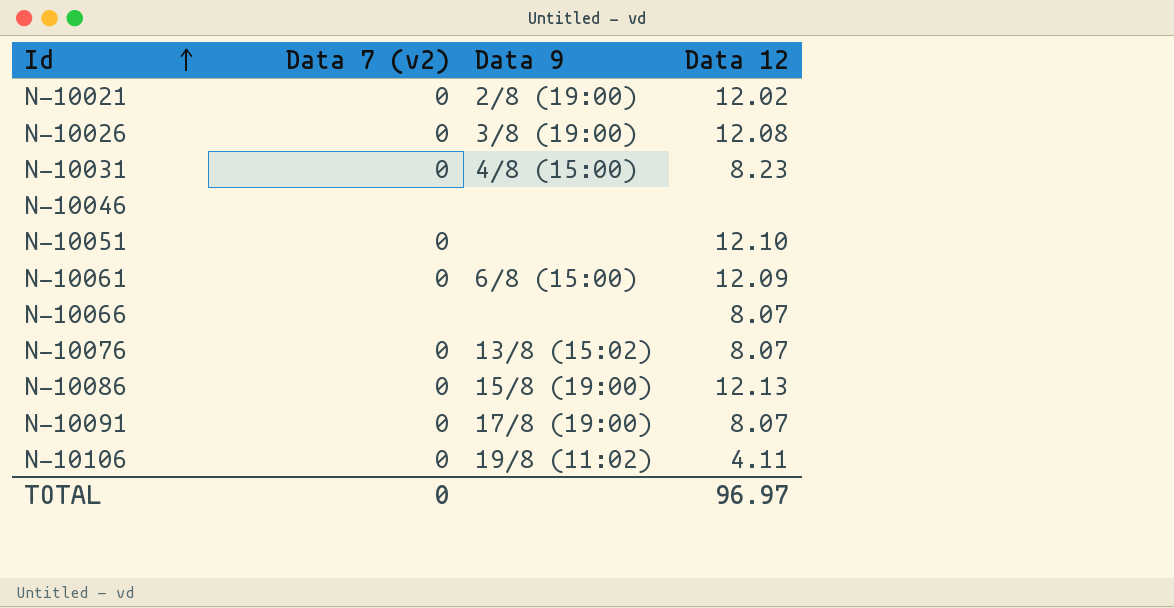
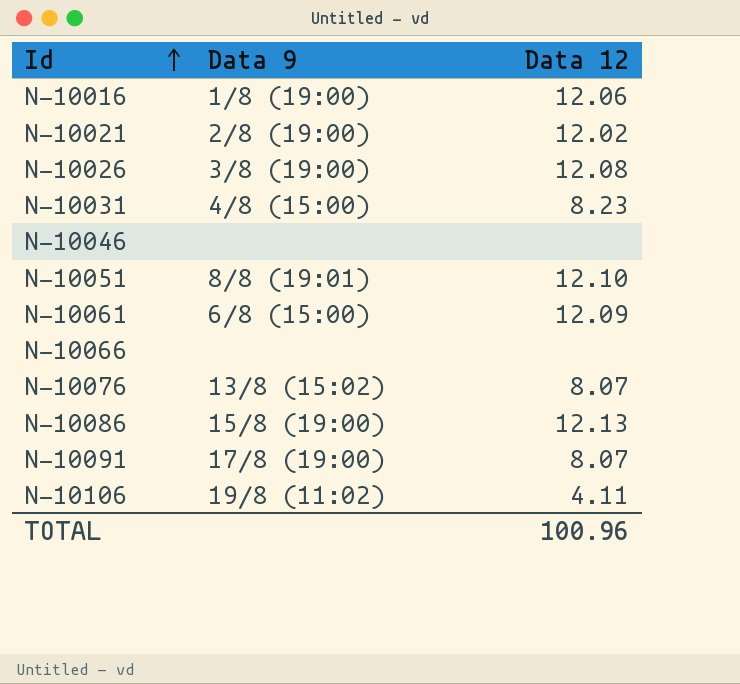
column Data 7 (v2) | position: 2 -> none
row N-10016: none -> 1/8 (19:00) | 12.06
N-10051 | Data 9: none -> 8/8 (19:01)
N-10066 | Data 12: 8.07 -> none
TOTAL | Data 12: 96.97 -> 100.96

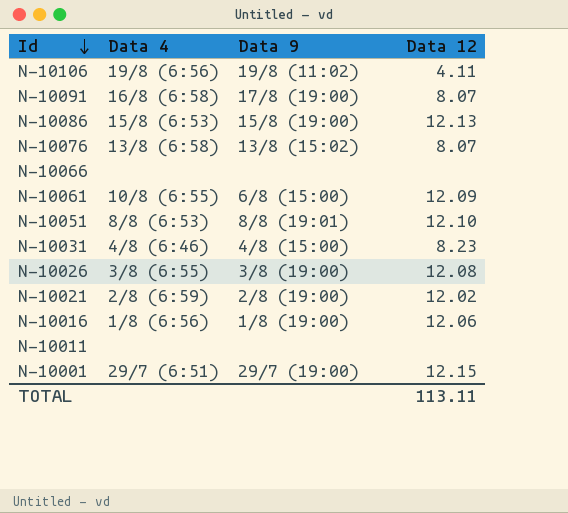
row order: Id ascending -> Id descending
column Data 4 | position: none -> 2
row N-10046: none | none -> none
row N-10011: none -> none | none | none
row N-10001: none -> 29/7 (6:51) | 29/7 (19:00) | 12.15
TOTAL | Data 12: 100.96 -> 113.11

